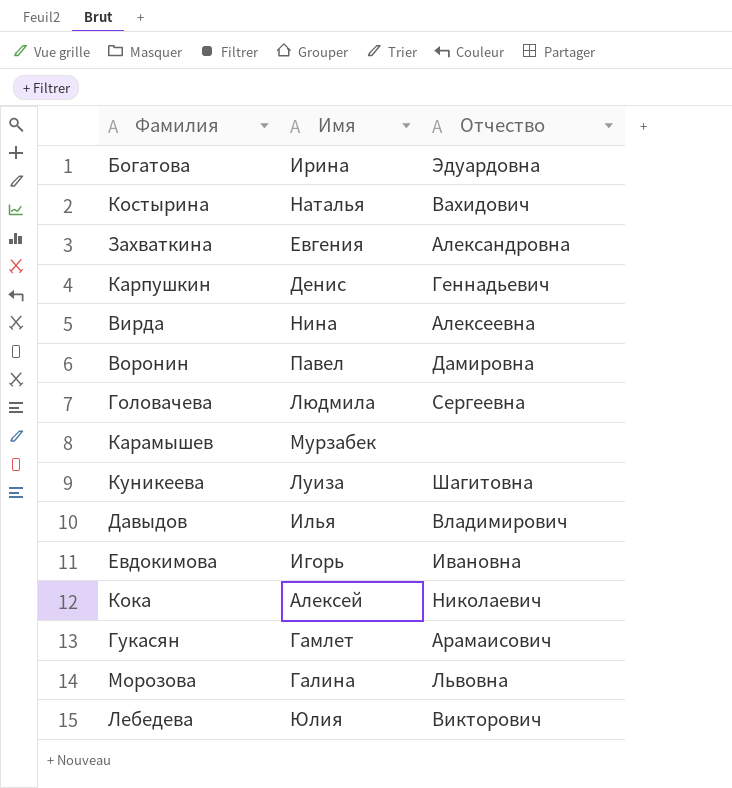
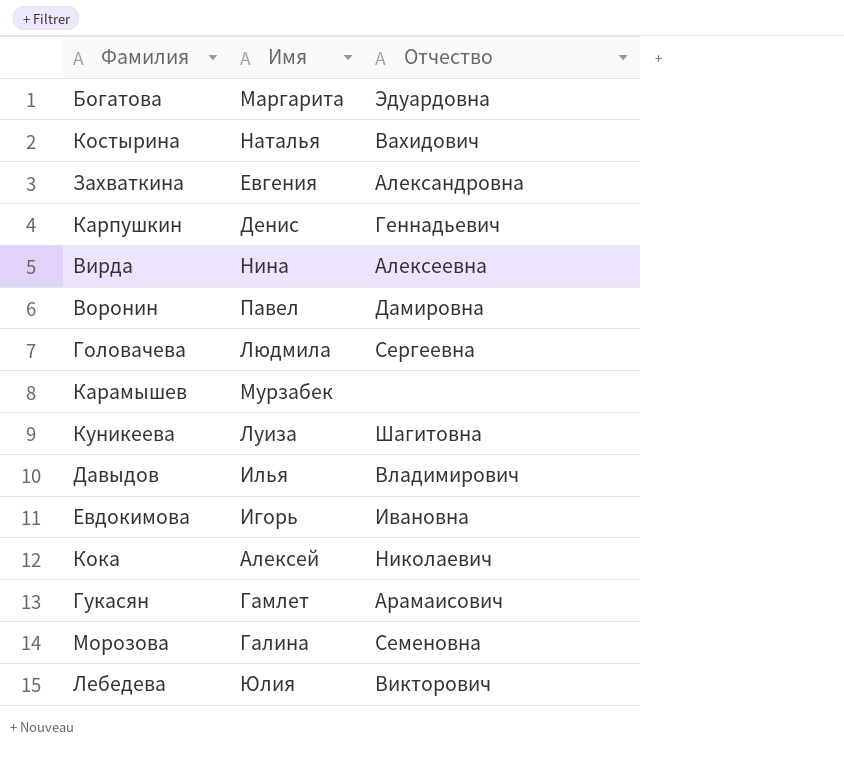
Богатова | Имя: Ирина -> Маргарита
Морозова | Отчество: Львовна -> Семеновна

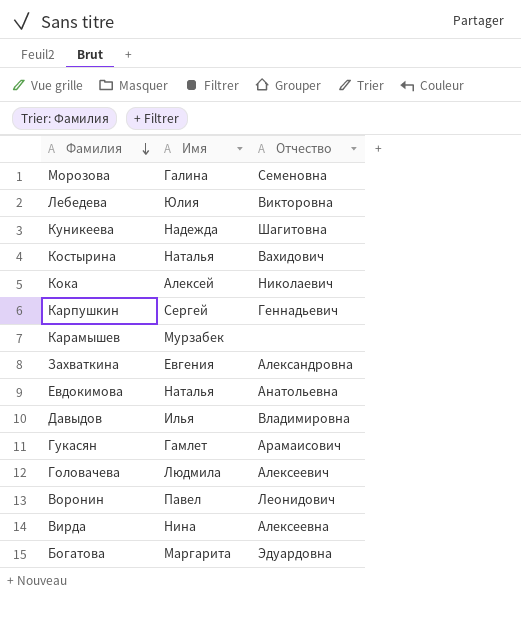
row order: none -> Фамилия descending
Лебедева | Отчество: Викторович -> Викторовна
Куникеева | Имя: Луиза -> Надежда
Карпушкин | Имя: Денис -> Сергей
Евдокимова | Имя: Игорь -> Наталья
Евдокимова | Отчество: Ивановна -> Анатольевна
Давыдов | Отчество: Владимирович -> Владимировна
Головачева | Отчество: Сергеевна -> Алексеевич
Воронин | Отчество: Дамировна -> Леонидович

